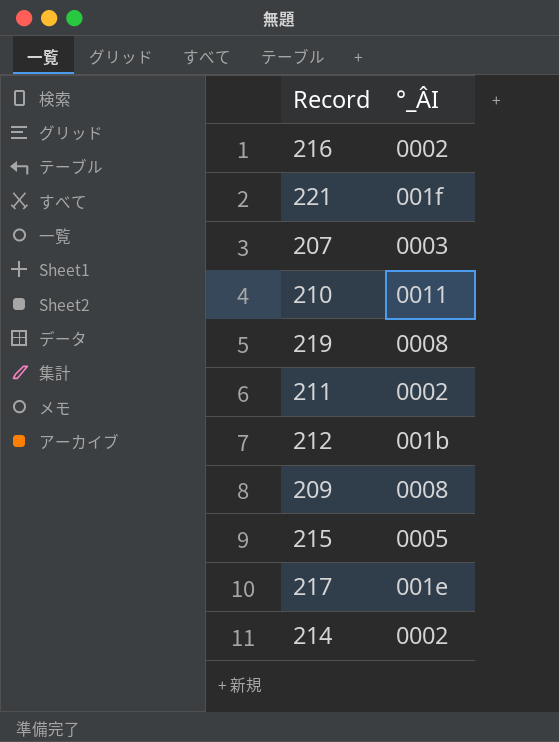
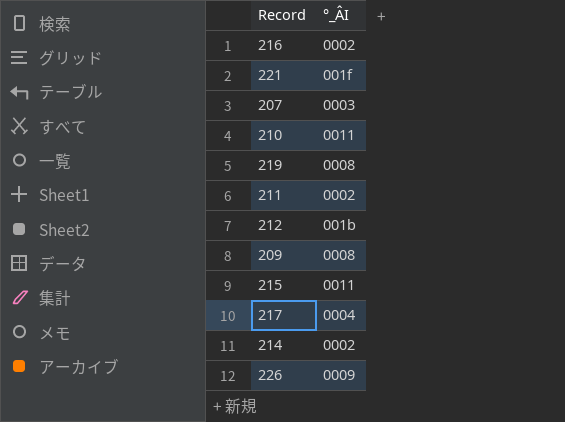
215 | °_ÂI: 0005 -> 0011
217 | °_ÂI: 001e -> 0004
row 226: none -> 0009

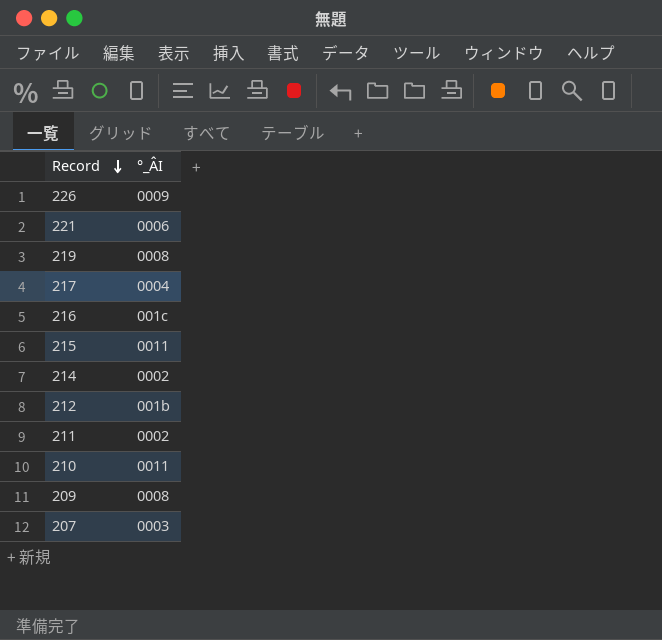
row order: none -> Record descending
221 | °_ÂI: 001f -> 0006
216 | °_ÂI: 0002 -> 001c

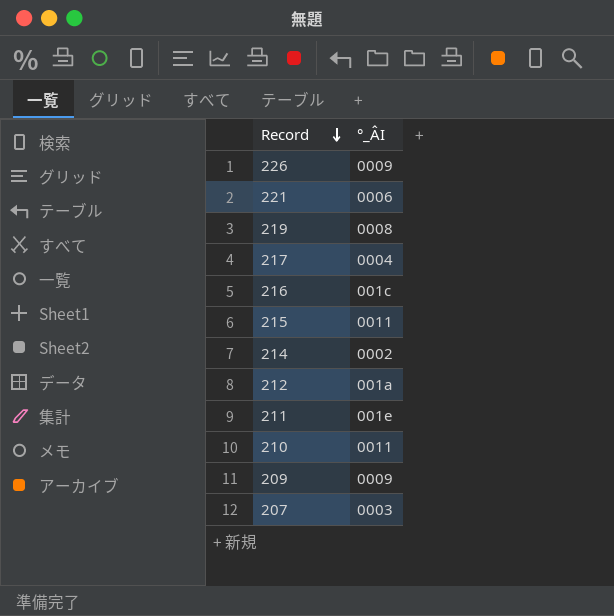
212 | °_ÂI: 001b -> 001a
211 | °_ÂI: 0002 -> 001e
209 | °_ÂI: 0008 -> 0009

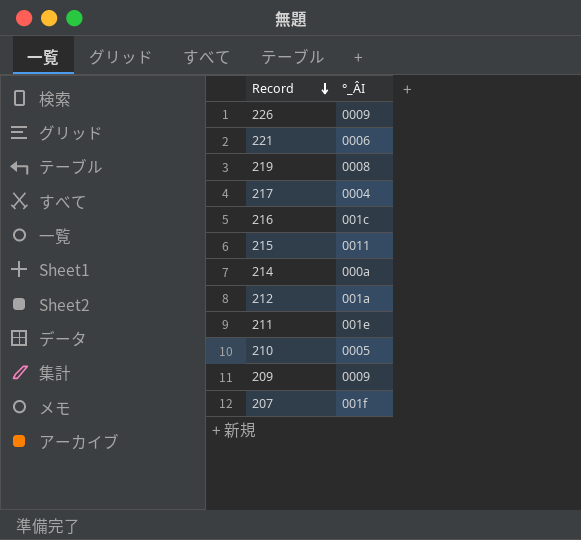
214 | °_ÂI: 0002 -> 000a
210 | °_ÂI: 0011 -> 0005
207 | °_ÂI: 0003 -> 001f

